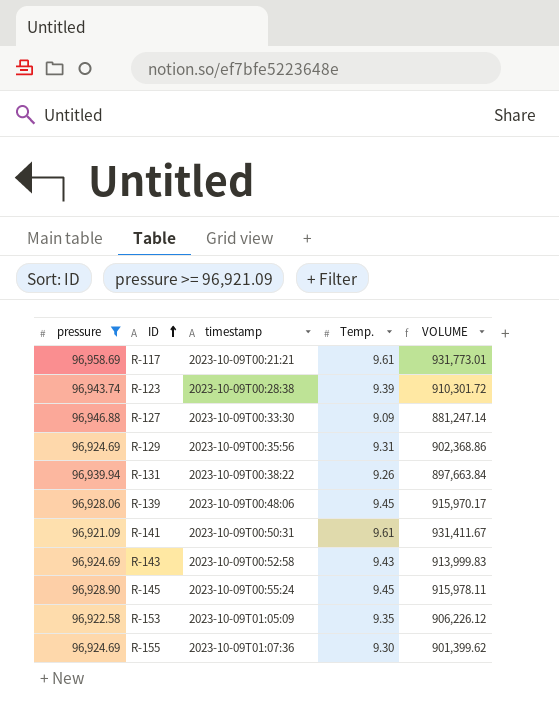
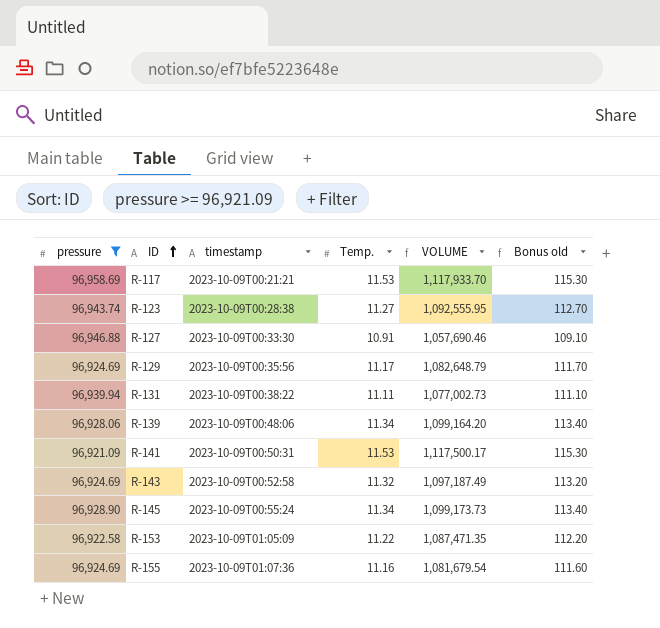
column Bonus old | formula: none -> [Temp.] * 10
R-117 | Temp.: 9.61 -> 11.53
R-117 | VOLUME: 931,773.01 -> 1,117,933.70
R-123 | Temp.: 9.39 -> 11.27
R-123 | VOLUME: 910,301.72 -> 1,092,555.95
R-127 | Temp.: 9.09 -> 10.91
R-127 | VOLUME: 881,247.14 -> 1,057,690.46
R-129 | Temp.: 9.31 -> 11.17
R-129 | VOLUME: 902,368.86 -> 1,082,648.79
R-131 | Temp.: 9.26 -> 11.11
R-131 | VOLUME: 897,663.84 -> 1,077,002.73
R-139 | Temp.: 9.45 -> 11.34
R-139 | VOLUME: 915,970.17 -> 1,099,164.20
R-141 | Temp.: 9.61 -> 11.53
R-141 | VOLUME: 931,411.67 -> 1,117,500.17
R-143 | Temp.: 9.43 -> 11.32
R-143 | VOLUME: 913,999.83 -> 1,097,187.49
R-145 | Temp.: 9.45 -> 11.34
R-145 | VOLUME: 915,978.11 -> 1,099,173.73
R-153 | Temp.: 9.35 -> 11.22
R-153 | VOLUME: 906,226.12 -> 1,087,471.35
R-155 | Temp.: 9.30 -> 11.16
R-155 | VOLUME: 901,399.62 -> 1,081,679.54

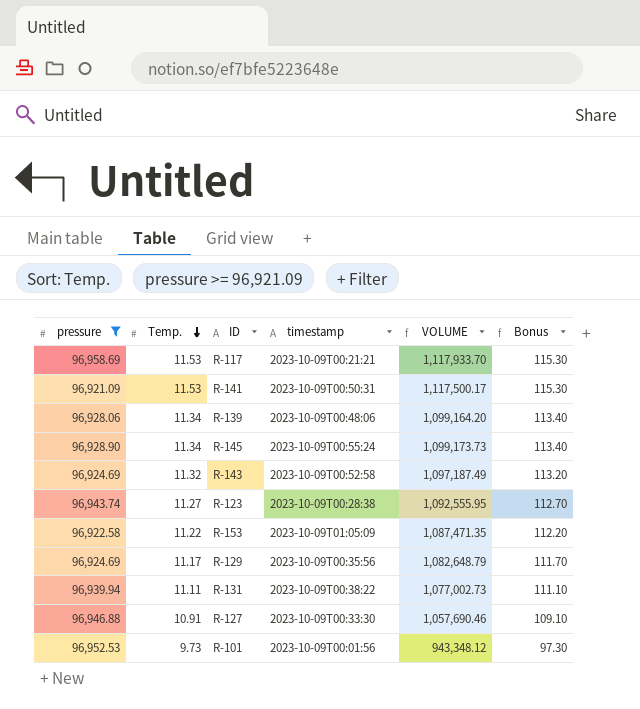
row order: ID ascending -> Temp. descending
column Temp. | position: 4 -> 2
column name: Bonus old -> Bonus
row R-155: 96,924.69 | 2023-10-09T01:07:36 | 11.16 | 1,081,679.54 | 111.60 -> none
row R-101: none -> 96,952.53 | 9.73 | 2023-10-09T00:01:56 | 943,348.12 | 97.30

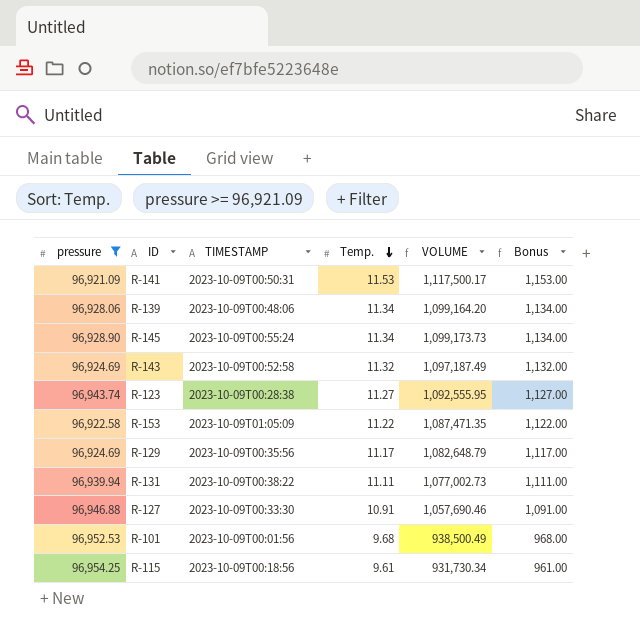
column name: timestamp -> TIMESTAMP
column Temp. | position: 2 -> 4
column Bonus | formula: [Temp.] * 10 -> [Temp.] * 100
row R-117: 96,958.69 | 11.53 | 2023-10-09T00:21:21 | 1,117,933.70 | 115.30 -> none
R-101 | Temp.: 9.73 -> 9.68
R-101 | VOLUME: 943,348.12 -> 938,500.49
row R-115: none -> 96,954.25 | 2023-10-09T00:18:56 | 9.61 | 931,730.34 | 961.00

